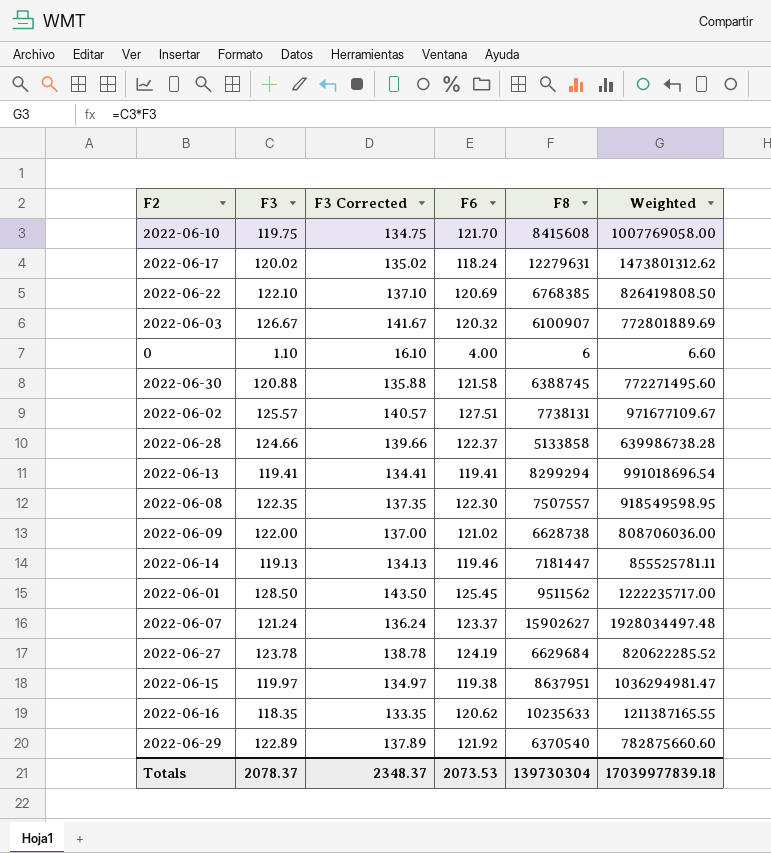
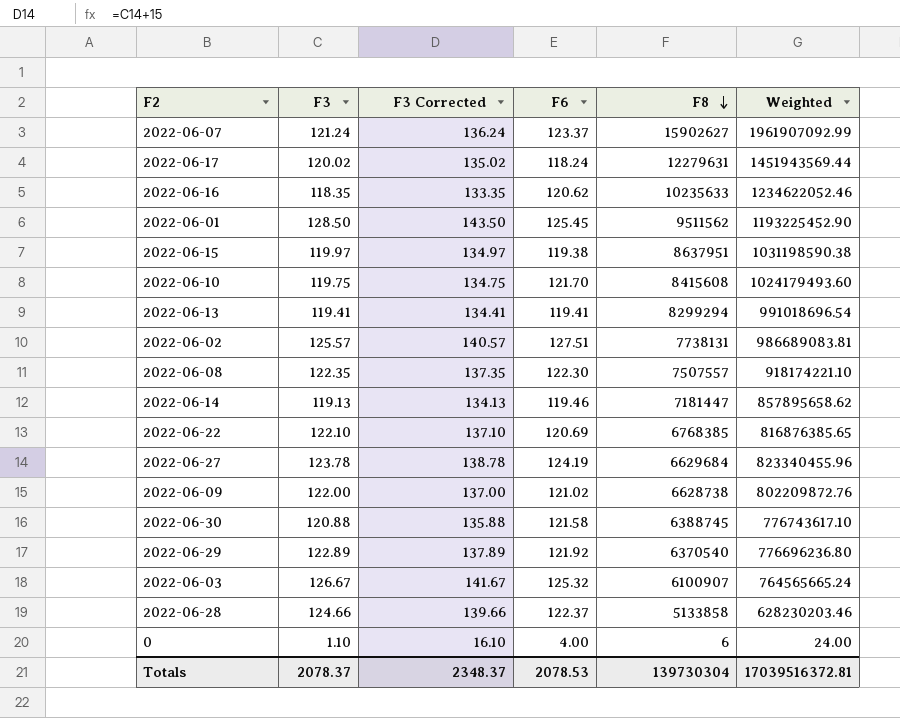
row order: none -> F8 descending
column Weighted | formula: [F3] * [F8] -> [F6] * [F8]
2022-06-03 | F6: 120.32 -> 125.32
Totals | F6: 2073.53 -> 2078.53
Totals | Weighted: 17039977839.18 -> 17039516372.81

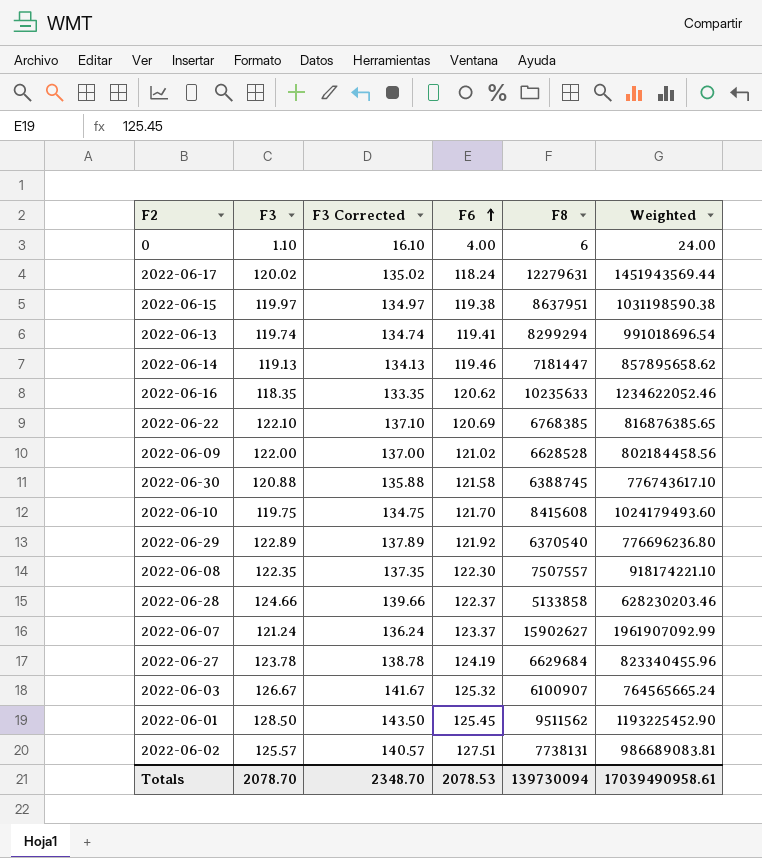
row order: F8 descending -> F6 ascending
2022-06-13 | F3: 119.41 -> 119.74
2022-06-13 | F3 Corrected: 134.41 -> 134.74
2022-06-09 | F8: 6628738 -> 6628528
2022-06-09 | Weighted: 802209872.76 -> 802184458.56
Totals | F3: 2078.37 -> 2078.70
Totals | F3 Corrected: 2348.37 -> 2348.70
Totals | F8: 139730304 -> 139730094
Totals | Weighted: 17039516372.81 -> 17039490958.61

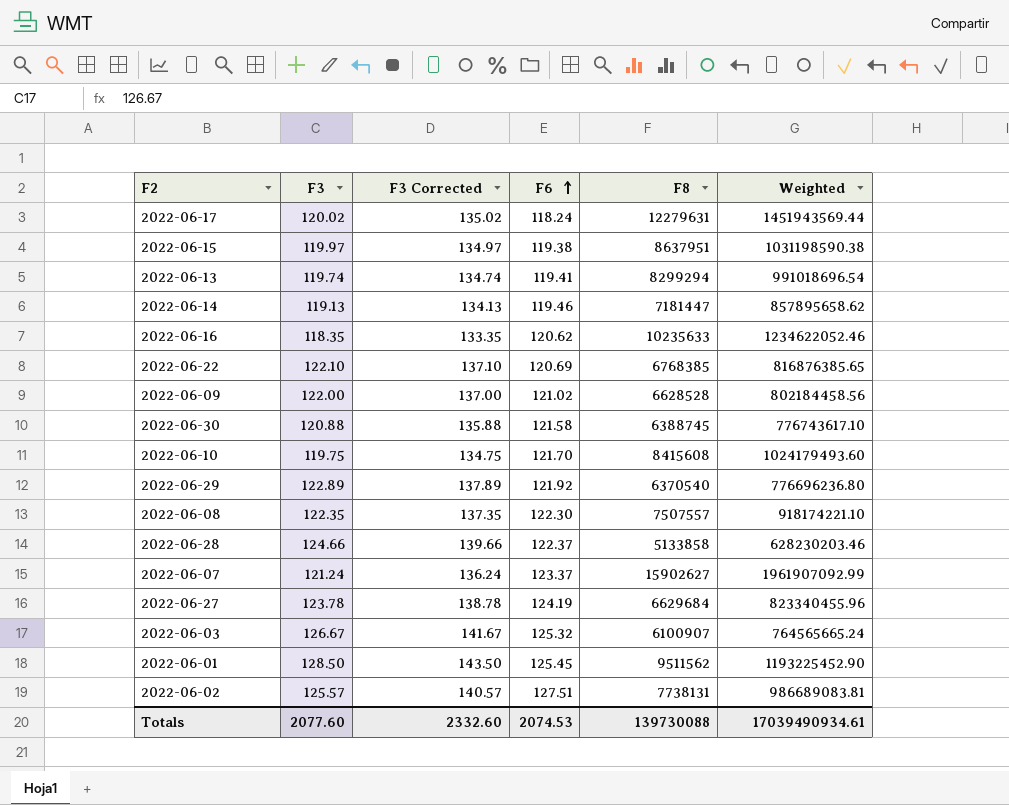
row 0: 1.10 | 16.10 | 4.00 | 6 | 24.00 -> none
Totals | F3: 2078.70 -> 2077.60
Totals | F3 Corrected: 2348.70 -> 2332.60
Totals | F6: 2078.53 -> 2074.53
Totals | F8: 139730094 -> 139730088
Totals | Weighted: 17039490958.61 -> 17039490934.61

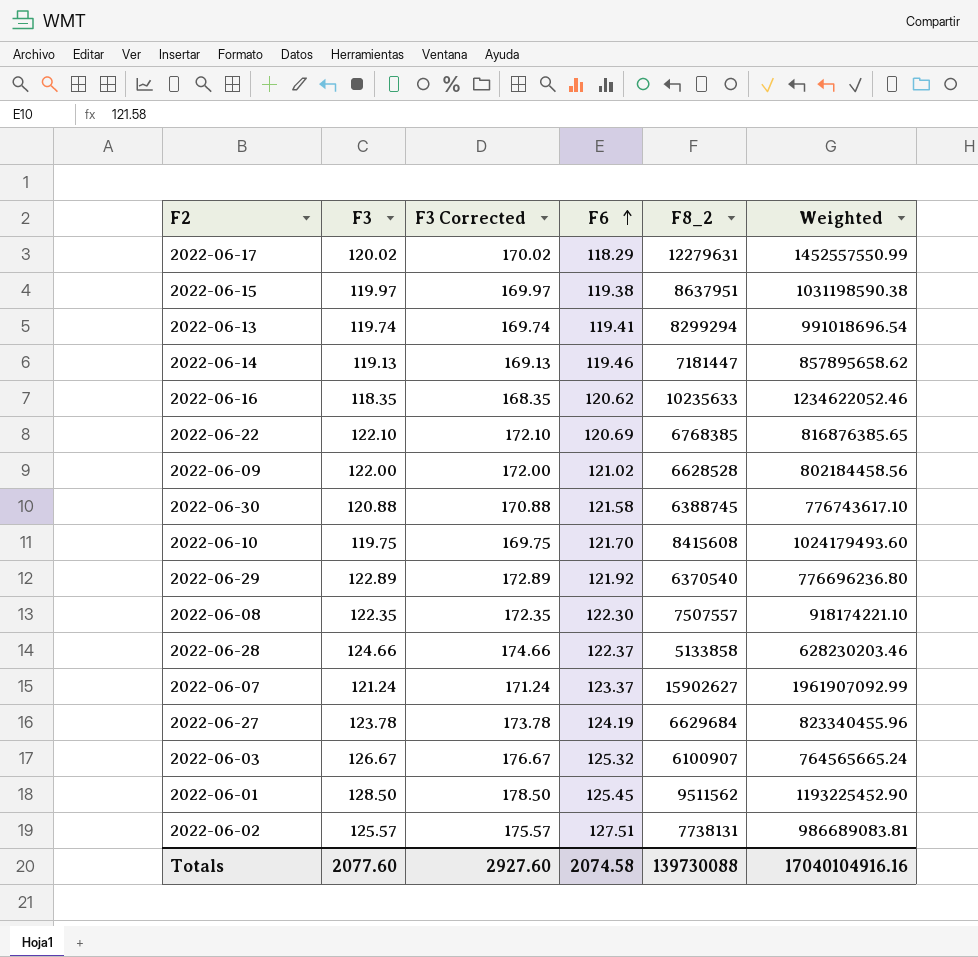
column F3 Corrected | formula: [F3] + 15 -> [F3] + 50
column name: F8 -> F8_2
2022-06-17 | F6: 118.24 -> 118.29
2022-06-17 | Weighted: 1451943569.44 -> 1452557550.99
Totals | F3 Corrected: 2332.60 -> 2927.60
Totals | F6: 2074.53 -> 2074.58
Totals | Weighted: 17039490934.61 -> 17040104916.16

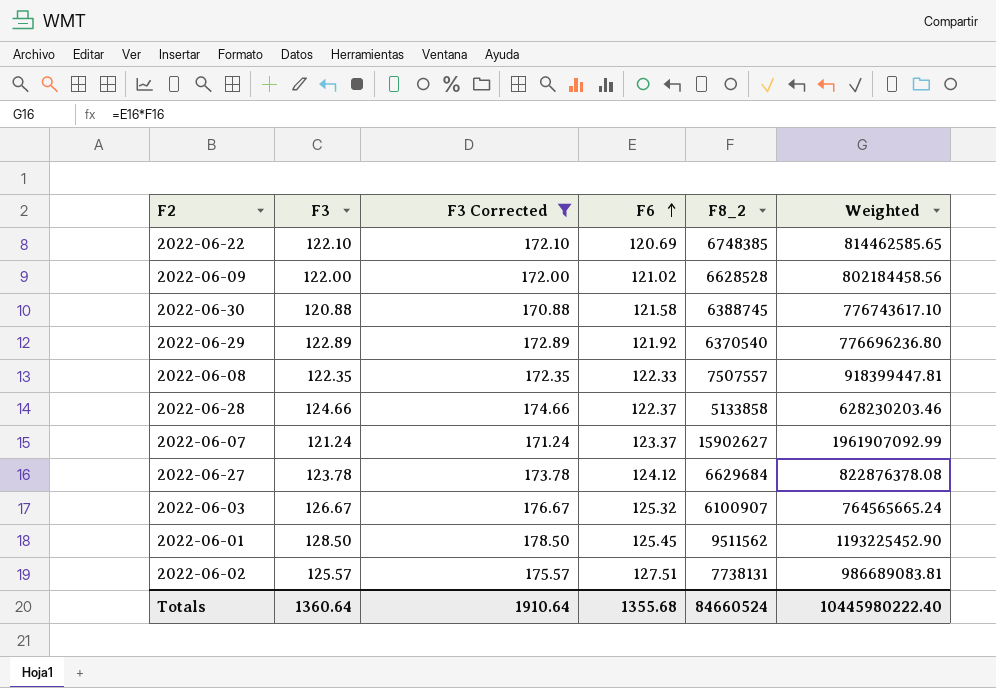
filter: none -> F3 Corrected >= 170.88
2022-06-22 | F8_2: 6768385 -> 6748385
2022-06-22 | Weighted: 816876385.65 -> 814462585.65
2022-06-08 | F6: 122.30 -> 122.33
2022-06-08 | Weighted: 918174221.10 -> 918399447.81
2022-06-27 | F6: 124.19 -> 124.12
2022-06-27 | Weighted: 823340455.96 -> 822876378.08
Totals | F3: 2077.60 -> 1360.64
Totals | F3 Corrected: 2927.60 -> 1910.64
Totals | F6: 2074.58 -> 1355.68
Totals | F8_2: 139730088 -> 84660524
Totals | Weighted: 17040104916.16 -> 10445980222.40

